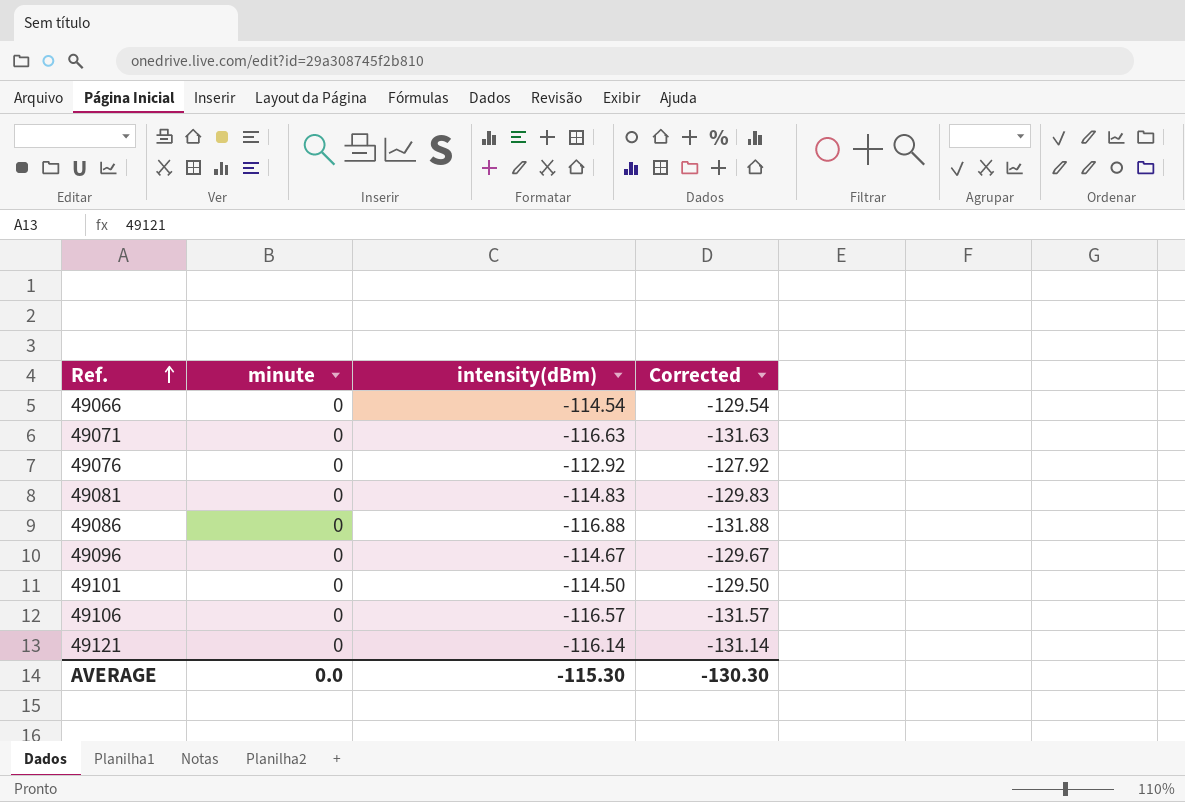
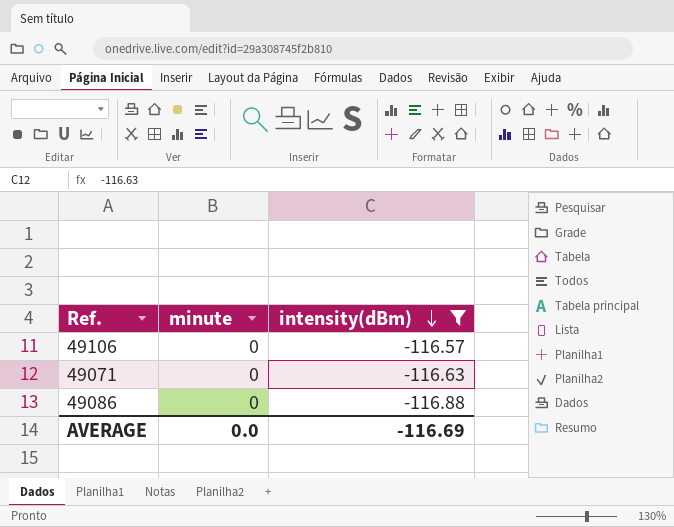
filter: none -> intensity(dBm) <= -116.57
row order: Ref. ascending -> intensity(dBm) descending
column Corrected | formula: [intensity(dBm)] - 15 -> none
AVERAGE | intensity(dBm): -115.30 -> -116.69

